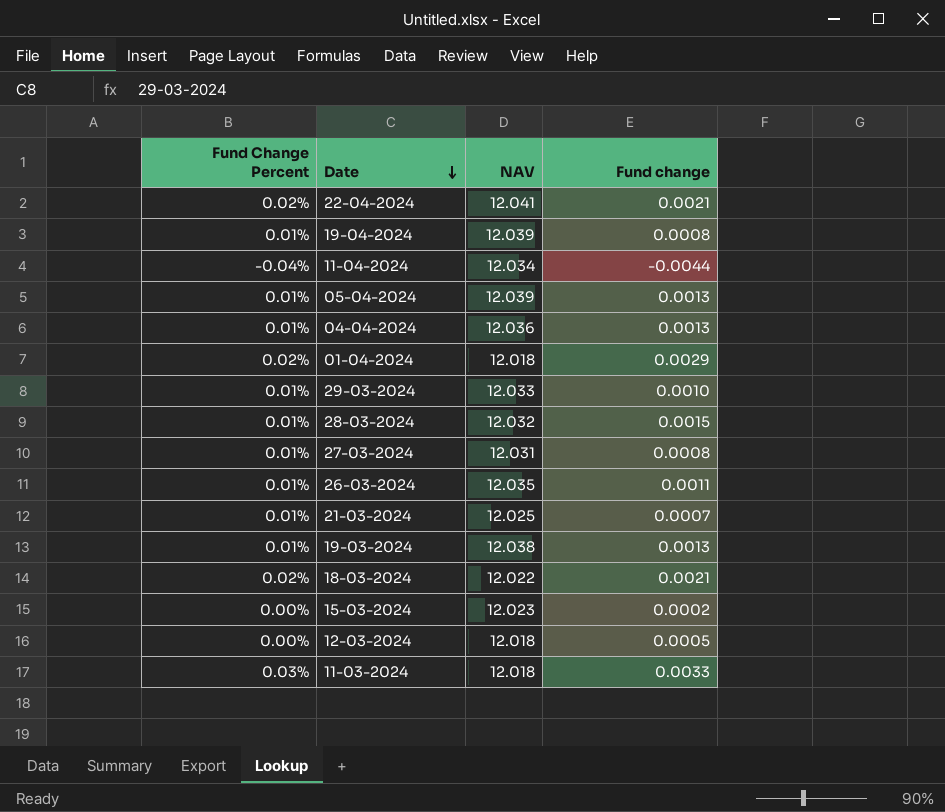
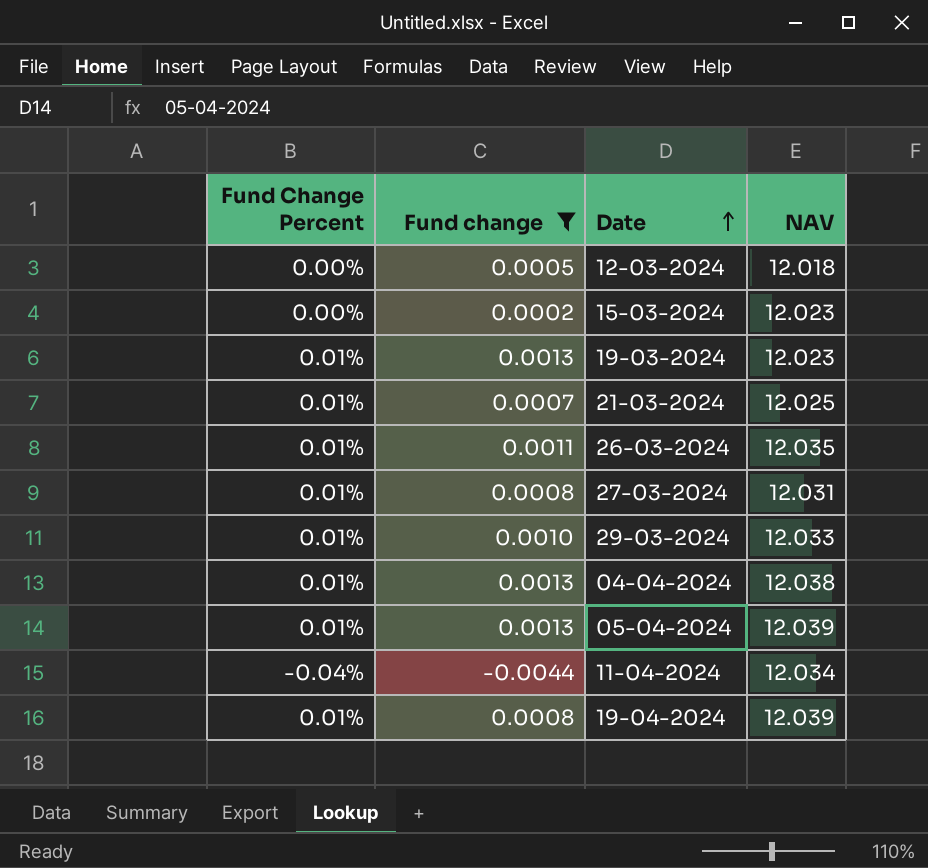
filter: none -> Fund change <= 0.0013
row order: Date descending -> Date ascending
column Fund change | position: 4 -> 2
19-03-2024 | NAV: 12.038 -> 12.023
04-04-2024 | NAV: 12.036 -> 12.038

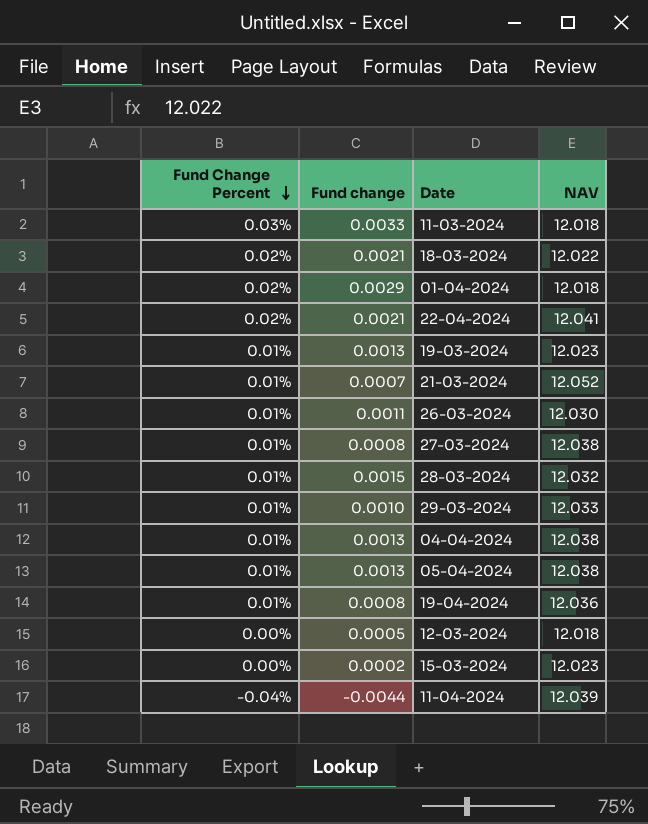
filter: Fund change <= 0.0013 -> none
row order: Date ascending -> Fund Change Percent descending
21-03-2024 | NAV: 12.025 -> 12.052
26-03-2024 | NAV: 12.035 -> 12.030
27-03-2024 | NAV: 12.031 -> 12.038
05-04-2024 | NAV: 12.039 -> 12.038
19-04-2024 | NAV: 12.039 -> 12.036
11-04-2024 | NAV: 12.034 -> 12.039

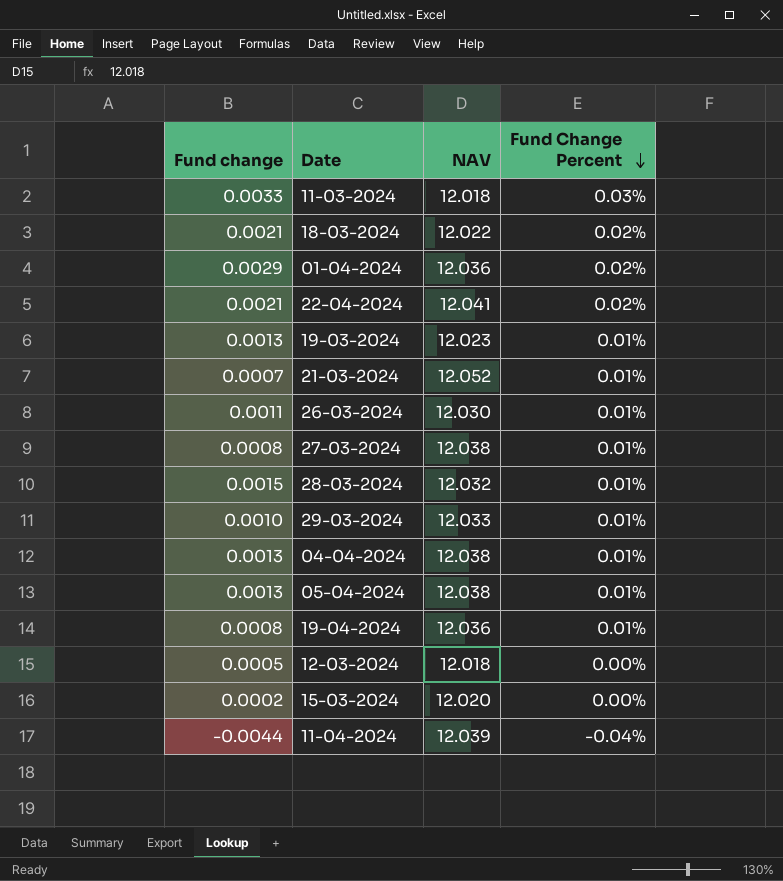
column Fund Change Percent | position: 1 -> 4
01-04-2024 | NAV: 12.018 -> 12.036
15-03-2024 | NAV: 12.023 -> 12.020

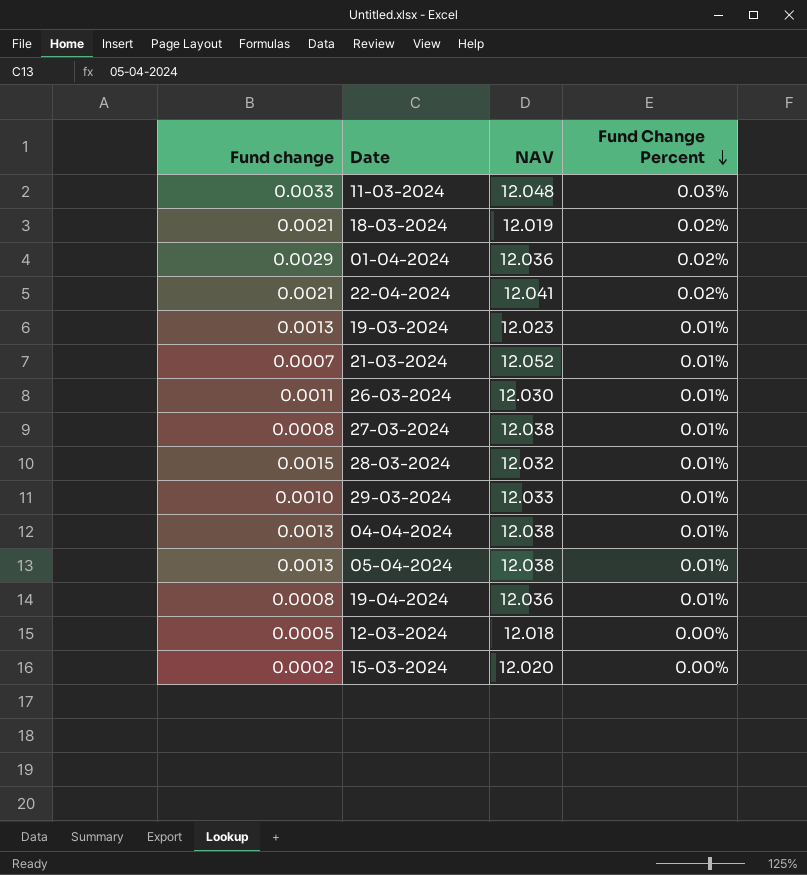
row 11-04-2024: -0.0044 | 12.039 | -0.04% -> none
11-03-2024 | NAV: 12.018 -> 12.048
18-03-2024 | NAV: 12.022 -> 12.019

